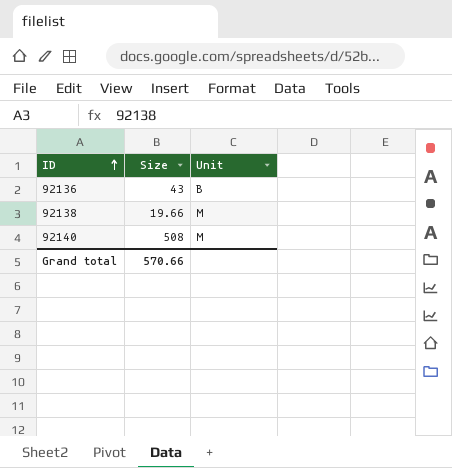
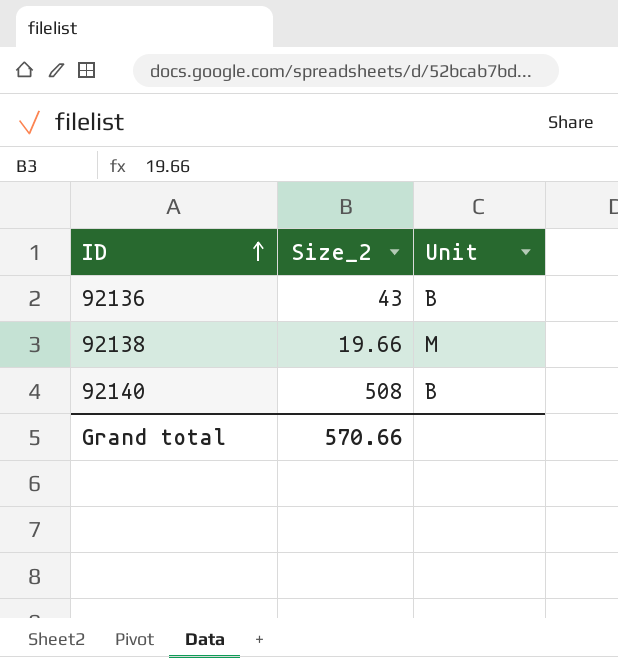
column name: Size -> Size_2
92140 | Unit: M -> B

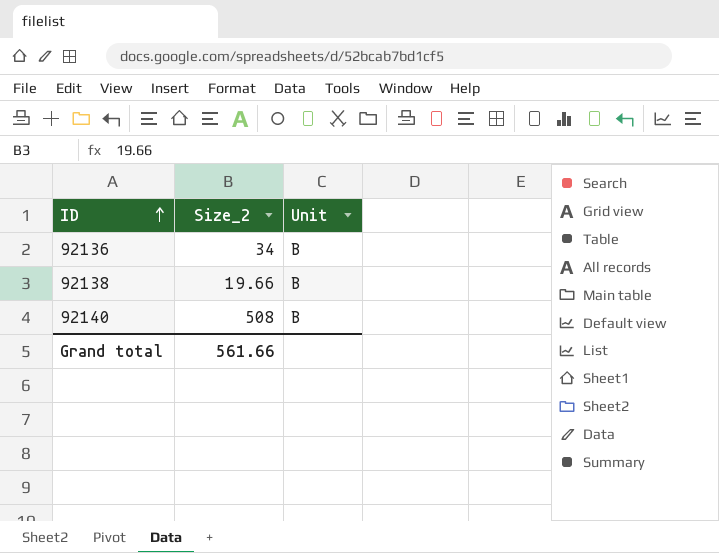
92136 | Size_2: 43 -> 34
92138 | Unit: M -> B
Grand total | Size_2: 570.66 -> 561.66

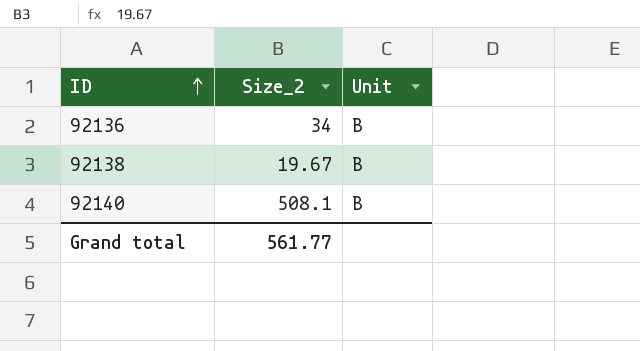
92138 | Size_2: 19.66 -> 19.67
92140 | Size_2: 508 -> 508.1
Grand total | Size_2: 561.66 -> 561.77

